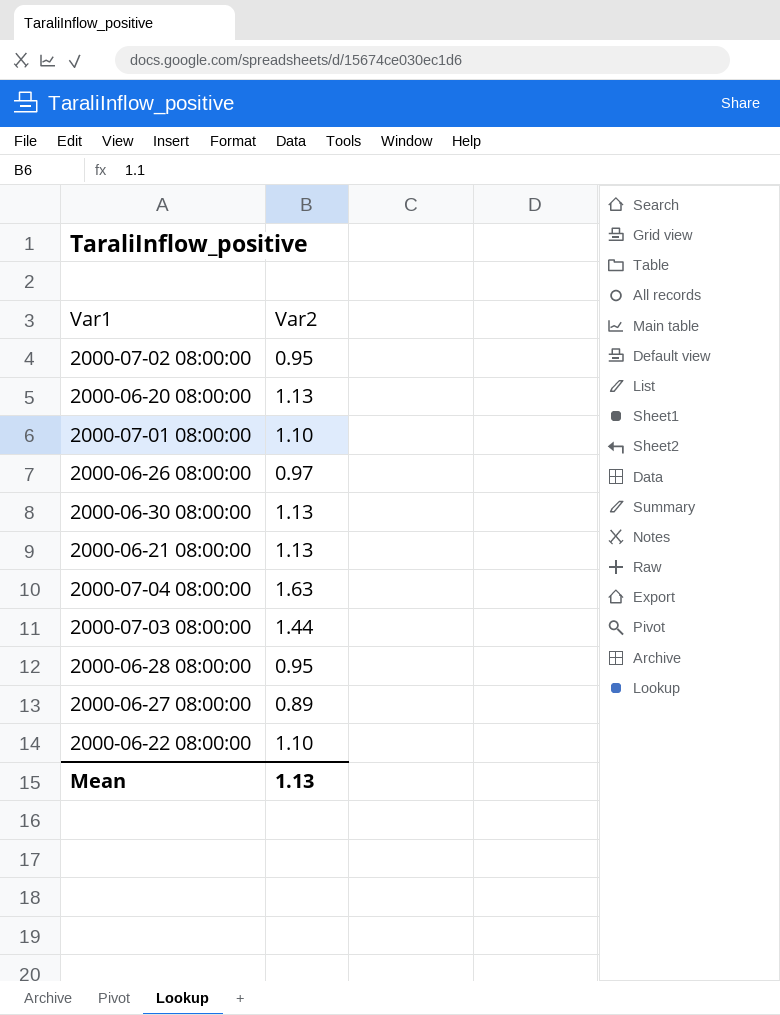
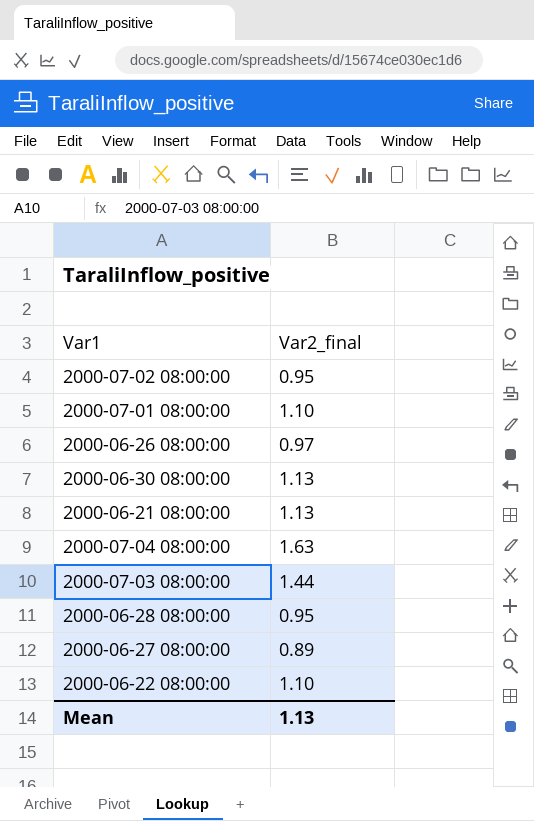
column name: Var2 -> Var2_final
row 2000-06-20 08:00:00: 1.13 -> none

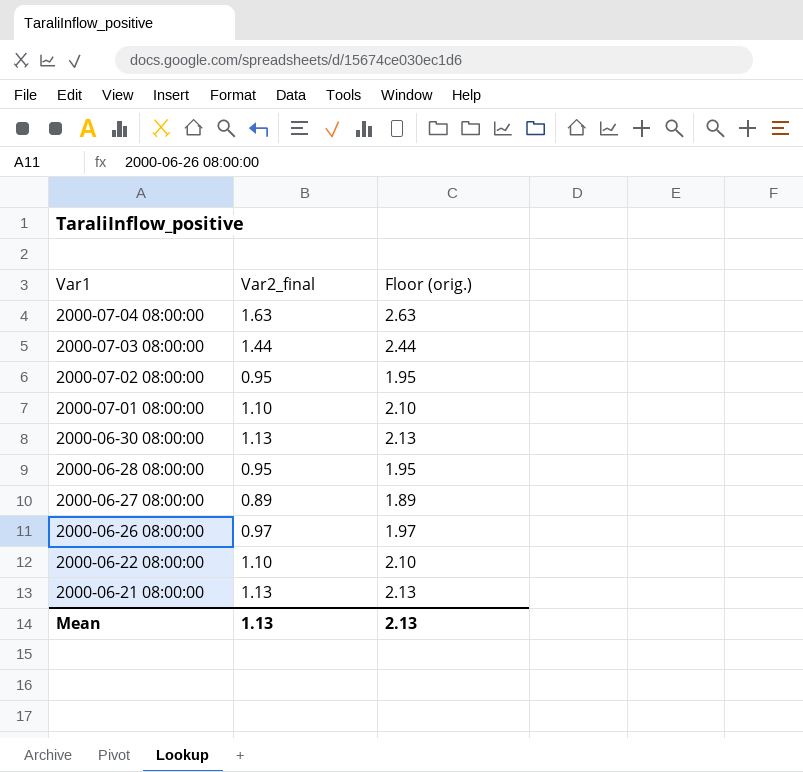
row order: none -> Var1 descending
column Floor (orig.) | formula: none -> [Var2_final] + 1

